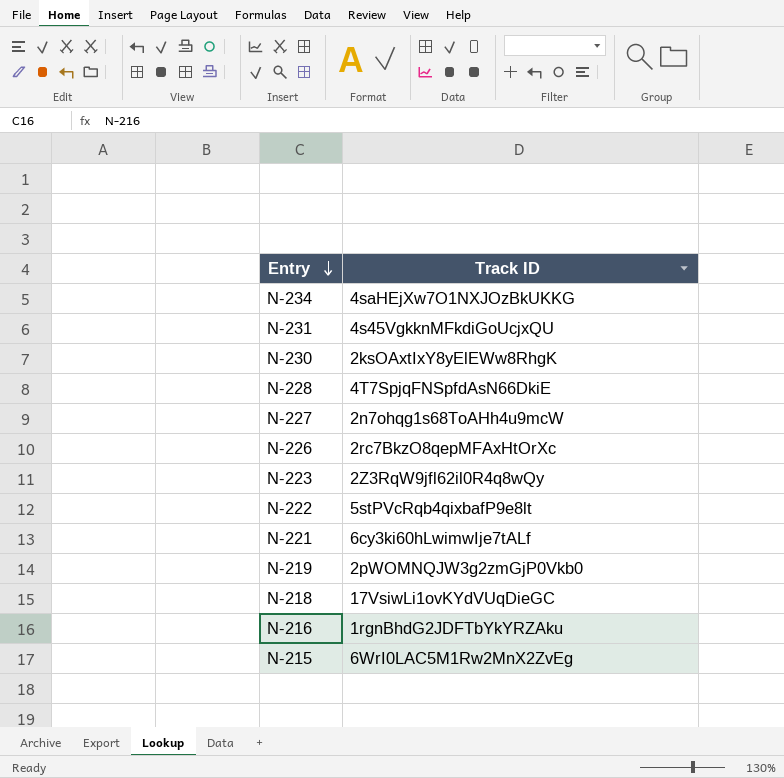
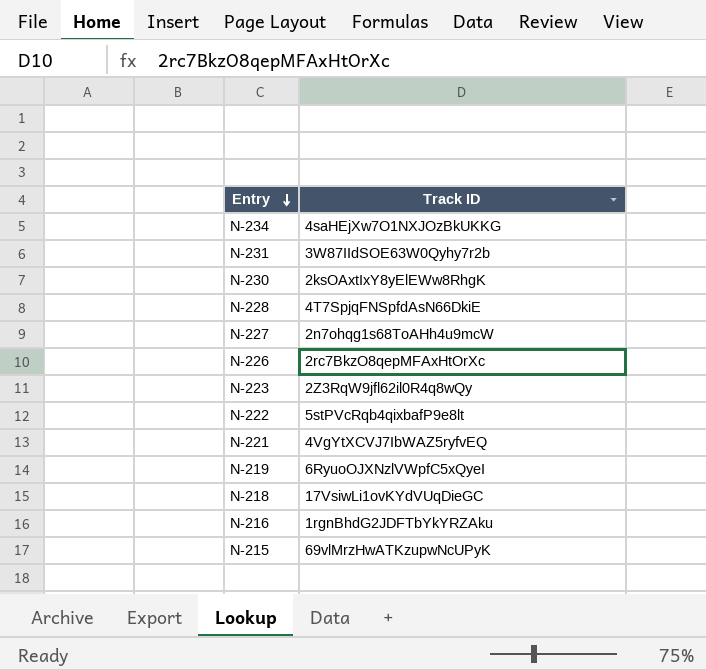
N-231 | Track ID: 4s45VgkknMFkdiGoUcjxQU -> 3W87IIdSOE63W0Qyhy7r2b
N-221 | Track ID: 6cy3ki60hLwimwIje7tALf -> 4VgYtXCVJ7IbWAZ5ryfvEQ
N-219 | Track ID: 2pWOMNQJW3g2zmGjP0Vkb0 -> 6RyuoOJXNzlVWpfC5xQyeI
N-215 | Track ID: 6WrI0LAC5M1Rw2MnX2ZvEg -> 69vlMrzHwATKzupwNcUPyK

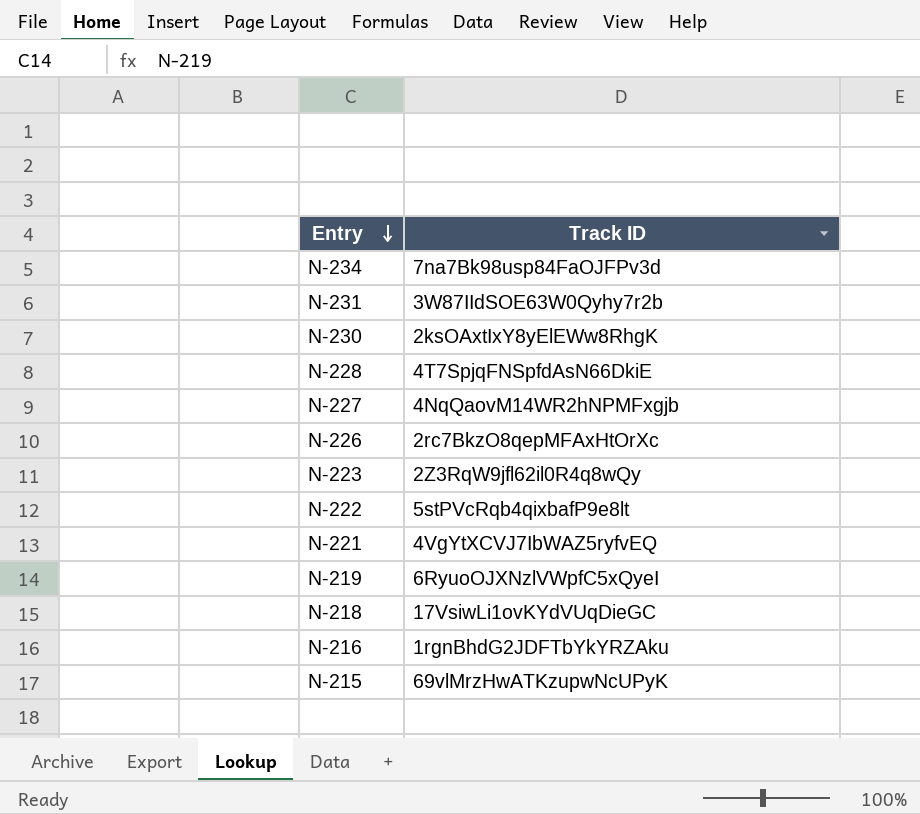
N-234 | Track ID: 4saHEjXw7O1NXJOzBkUKKG -> 7na7Bk98usp84FaOJFPv3d
N-227 | Track ID: 2n7ohqg1s68ToAHh4u9mcW -> 4NqQaovM14WR2hNPMFxgjb

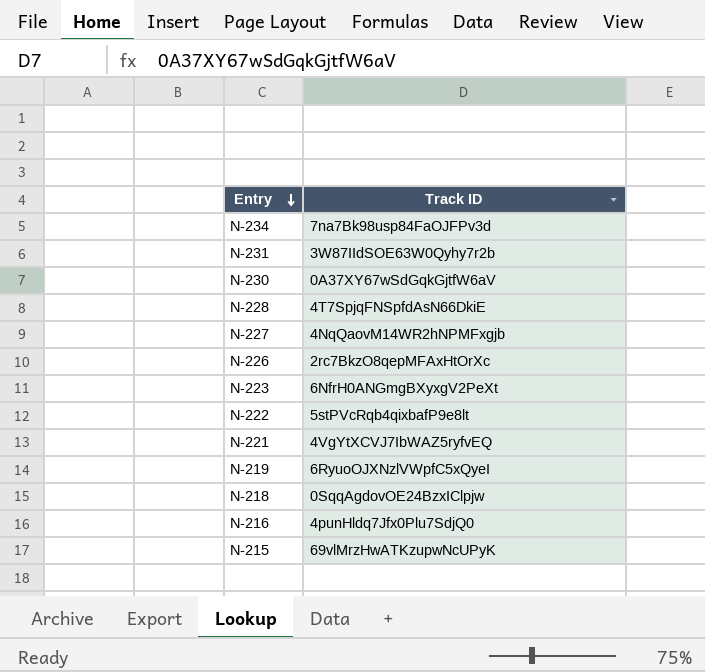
N-230 | Track ID: 2ksOAxtIxY8yElEWw8RhgK -> 0A37XY67wSdGqkGjtfW6aV
N-223 | Track ID: 2Z3RqW9jfl62il0R4q8wQy -> 6NfrH0ANGmgBXyxgV2PeXt
N-218 | Track ID: 17VsiwLi1ovKYdVUqDieGC -> 0SqqAgdovOE24BzxIClpjw
N-216 | Track ID: 1rgnBhdG2JDFTbYkYRZAku -> 4punHldq7Jfx0Plu7SdjQ0

